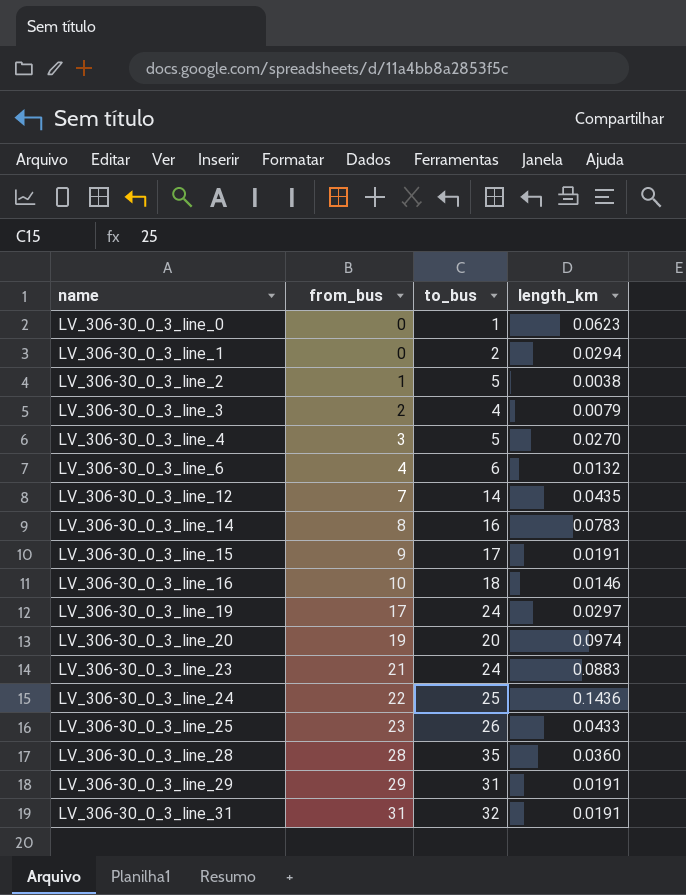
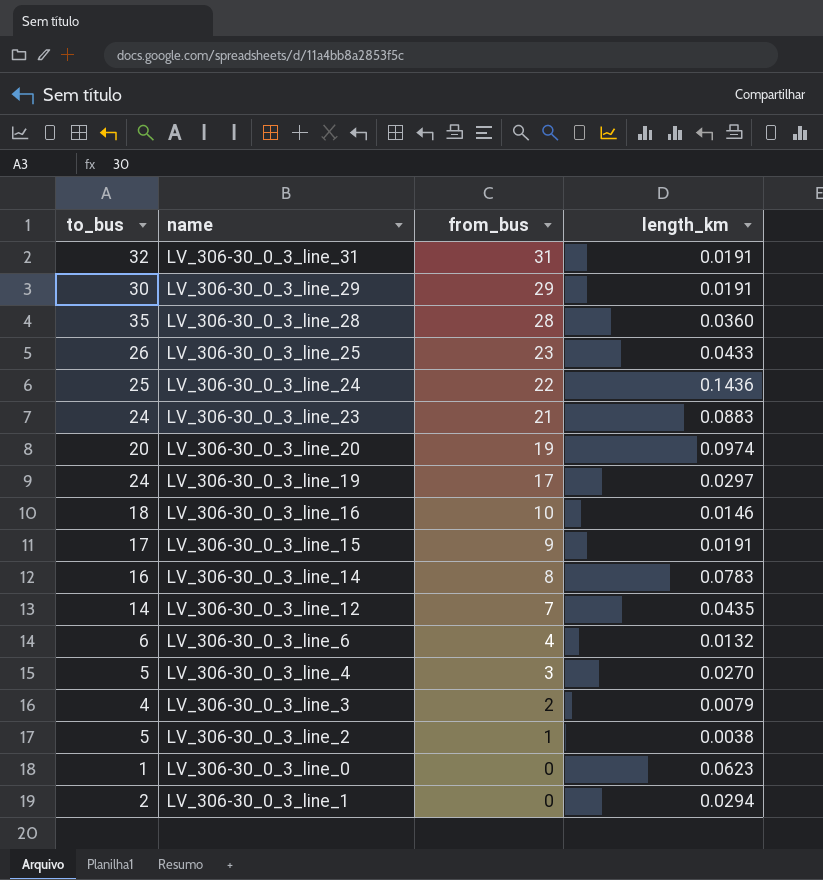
row order: name ascending -> from_bus descending
column to_bus | position: 3 -> 1
LV_306-30_0_3_line_29 | to_bus: 31 -> 30

